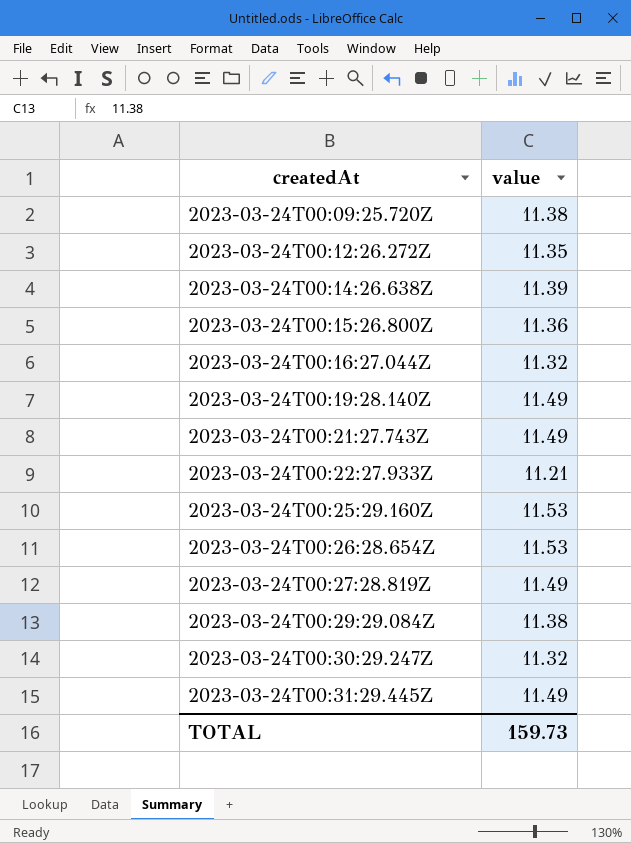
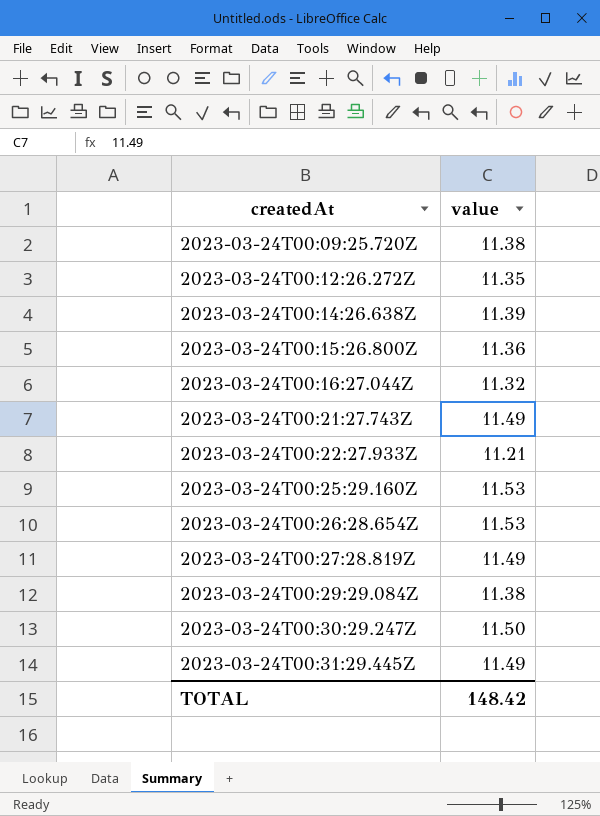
row 2023-03-24T00:19:28.140Z: 11.49 -> none
2023-03-24T00:30:29.247Z | value: 11.32 -> 11.50
TOTAL | value: 159.73 -> 148.42

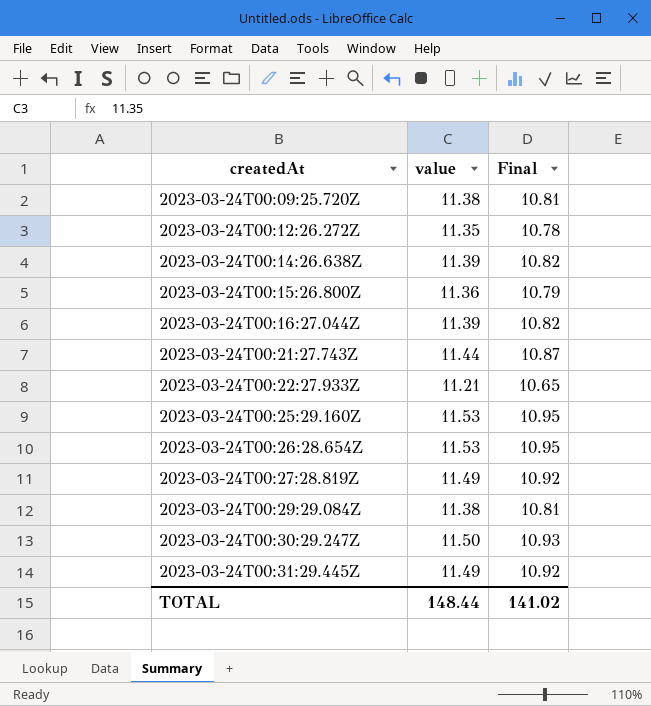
column Final | formula: none -> [value] * 0.95
2023-03-24T00:16:27.044Z | value: 11.32 -> 11.39
2023-03-24T00:21:27.743Z | value: 11.49 -> 11.44
TOTAL | value: 148.42 -> 148.44

